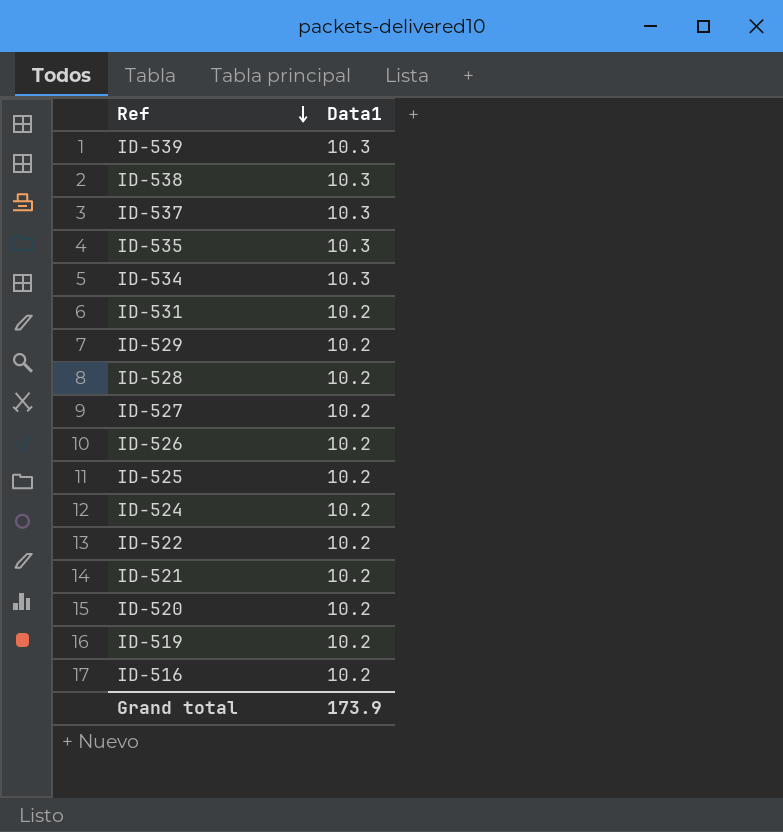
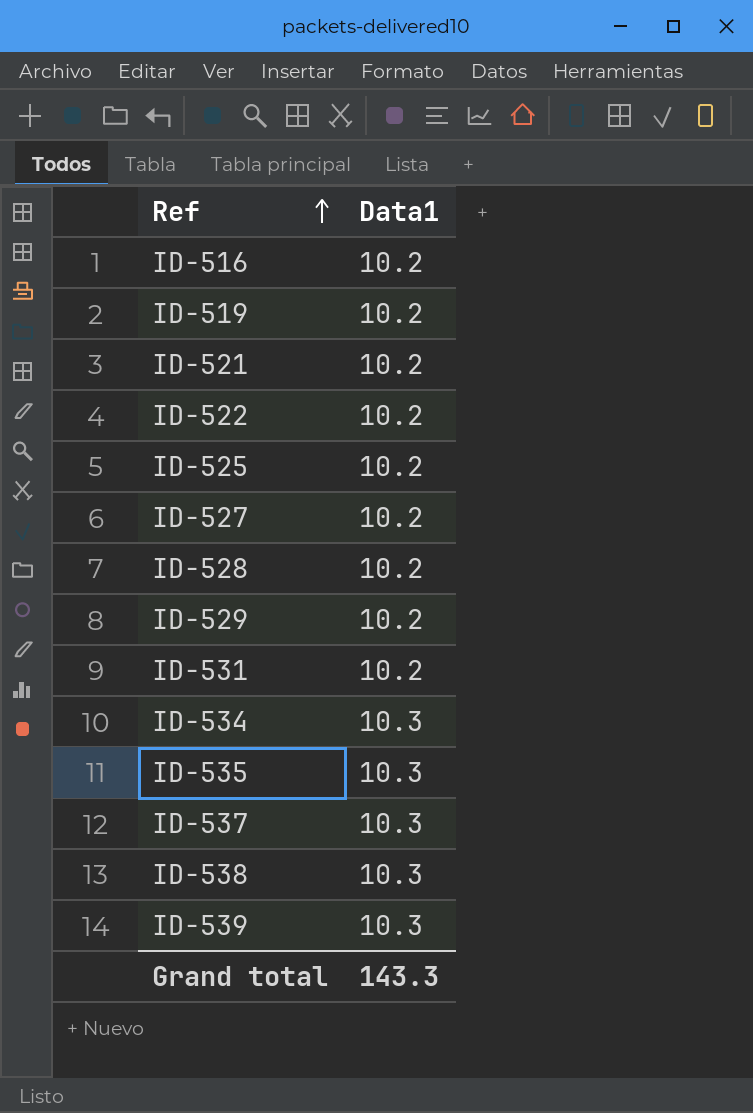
row order: Ref descending -> Ref ascending
row ID-526: 10.2 -> none
row ID-524: 10.2 -> none
row ID-520: 10.2 -> none
Grand total | Data1: 173.9 -> 143.3

